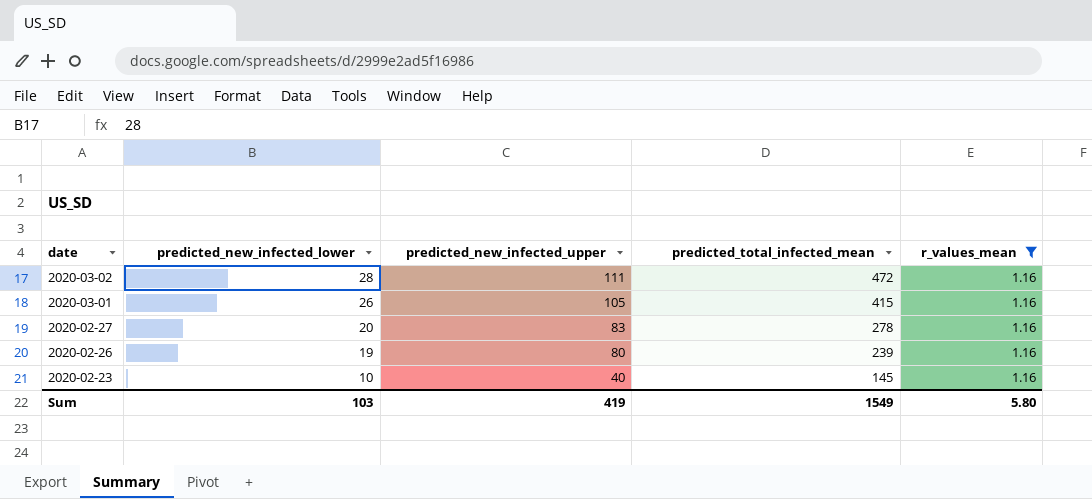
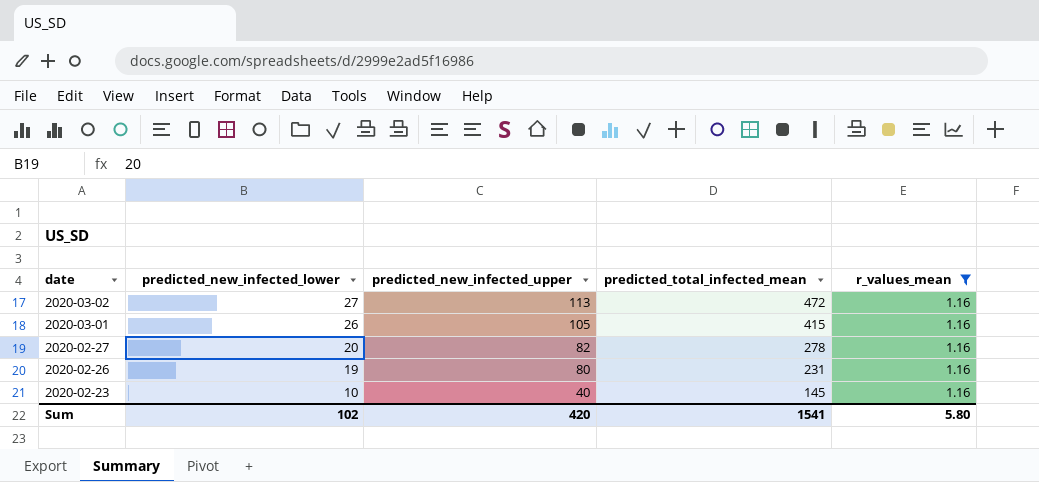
2020-03-02 | predicted_new_infected_lower: 28 -> 27
2020-03-02 | predicted_new_infected_upper: 111 -> 113
2020-02-27 | predicted_new_infected_upper: 83 -> 82
2020-02-26 | predicted_total_infected_mean: 239 -> 231
Sum | predicted_new_infected_lower: 103 -> 102
Sum | predicted_new_infected_upper: 419 -> 420
Sum | predicted_total_infected_mean: 1549 -> 1541

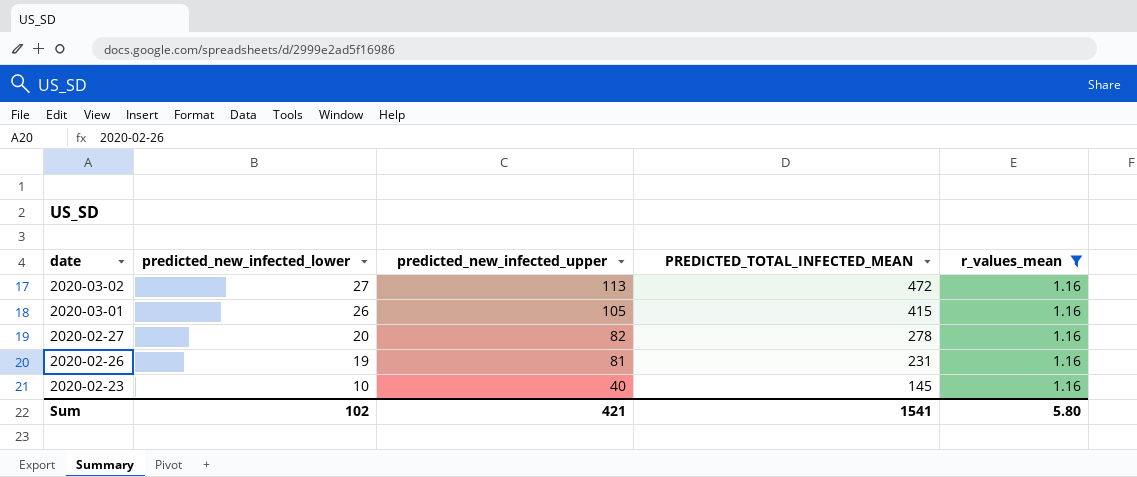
column name: predicted_total_infected_mean -> PREDICTED_TOTAL_INFECTED_MEAN
2020-02-26 | predicted_new_infected_upper: 80 -> 81
Sum | predicted_new_infected_upper: 420 -> 421

